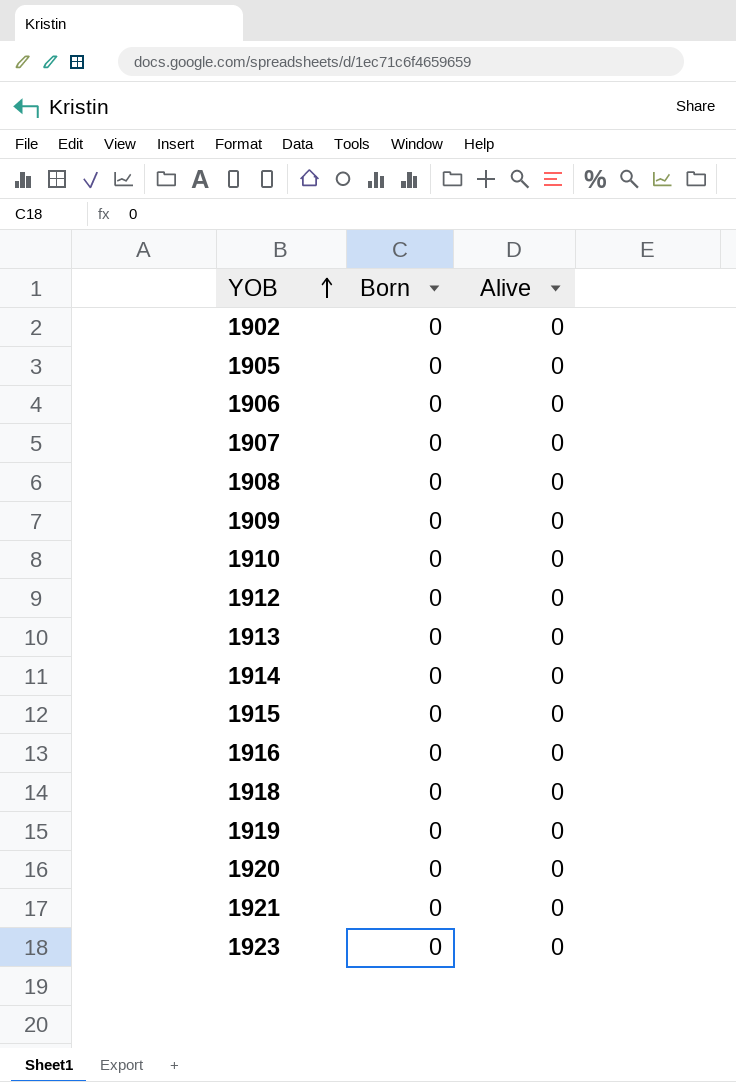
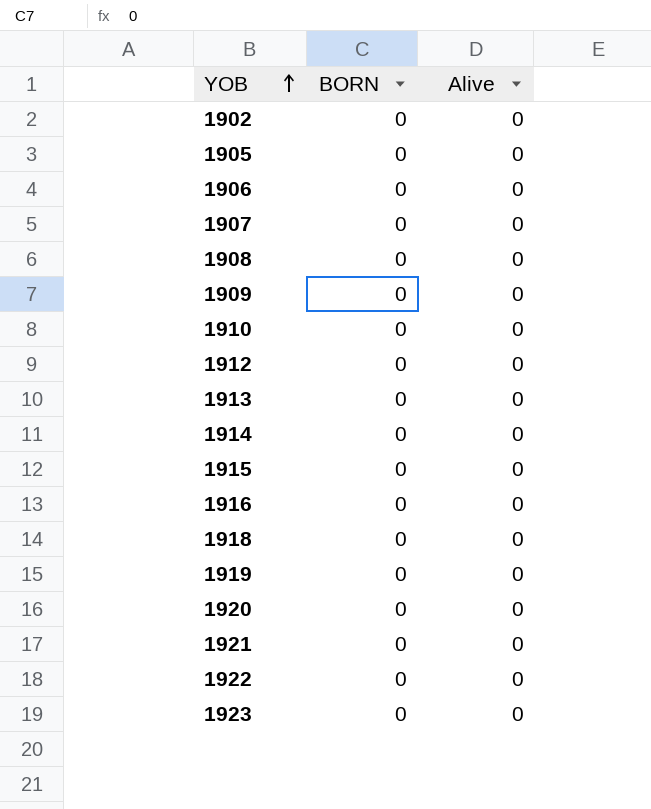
column name: Born -> BORN
row 1922: none -> 0 | 0

